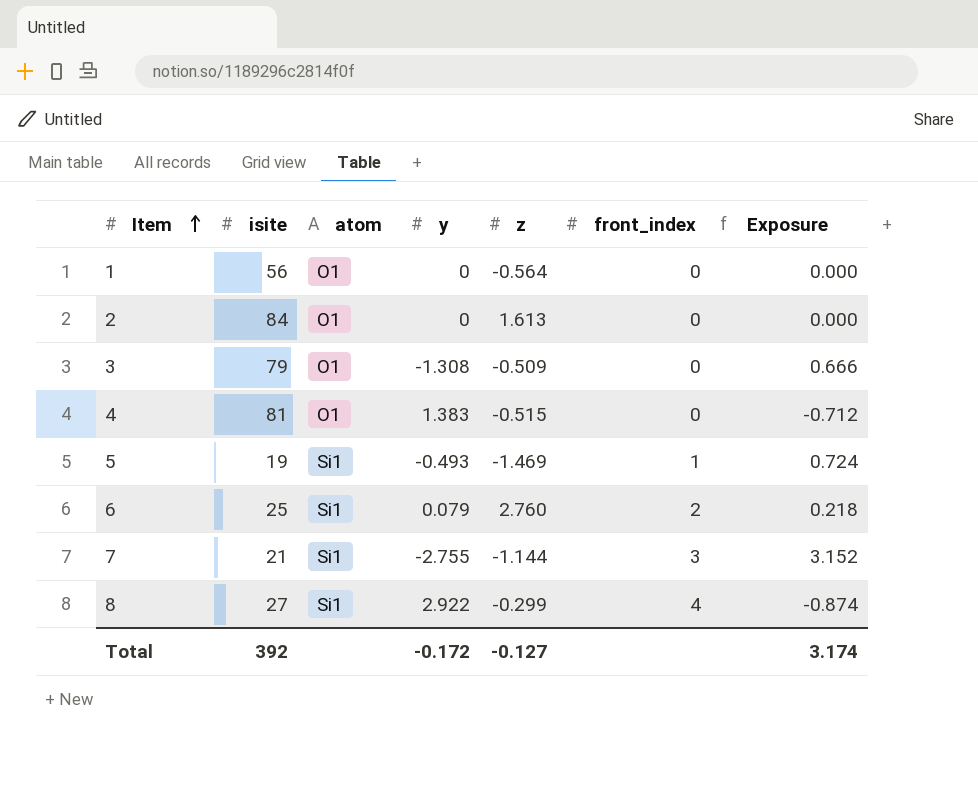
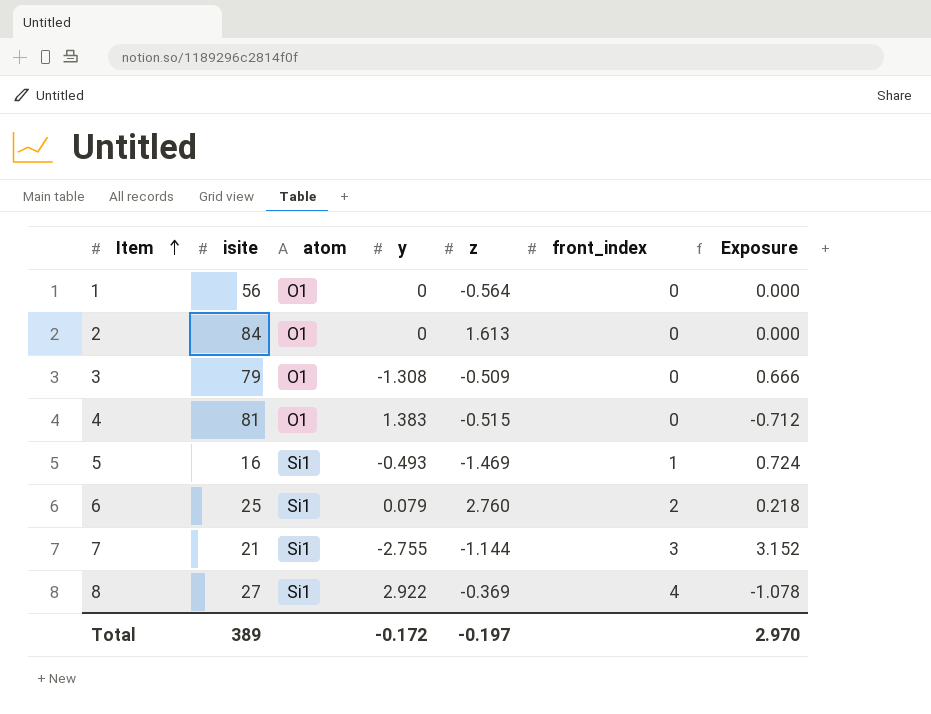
5 | isite: 19 -> 16
8 | z: -0.299 -> -0.369
8 | Exposure: -0.874 -> -1.078
Total | isite: 392 -> 389
Total | z: -0.127 -> -0.197
Total | Exposure: 3.174 -> 2.970

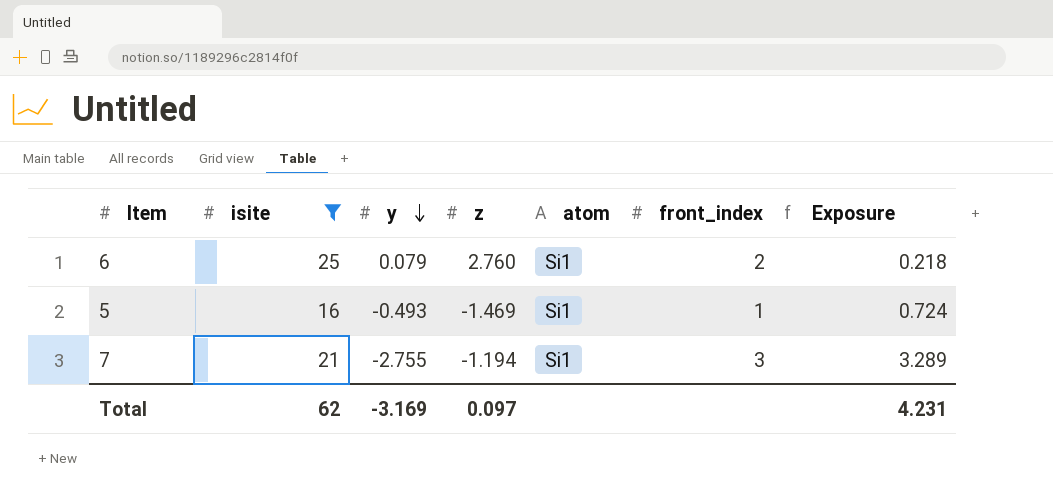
filter: none -> isite <= 25
row order: Item ascending -> y descending
column atom | position: 3 -> 5
7 | z: -1.144 -> -1.194
7 | Exposure: 3.152 -> 3.289
Total | isite: 389 -> 62
Total | y: -0.172 -> -3.169
Total | z: -0.197 -> 0.097
Total | Exposure: 2.970 -> 4.231

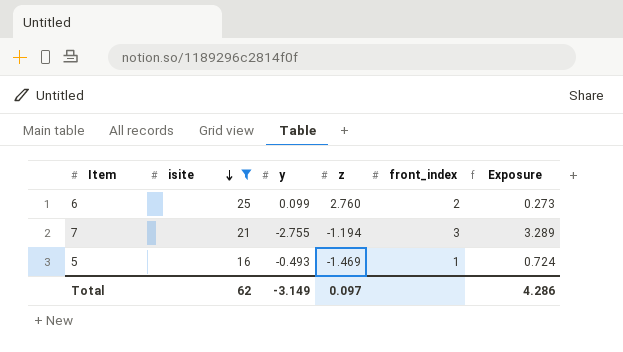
row order: y descending -> isite descending
column atom | position: 5 -> none
6 | y: 0.079 -> 0.099
6 | Exposure: 0.218 -> 0.273
Total | y: -3.169 -> -3.149
Total | Exposure: 4.231 -> 4.286

